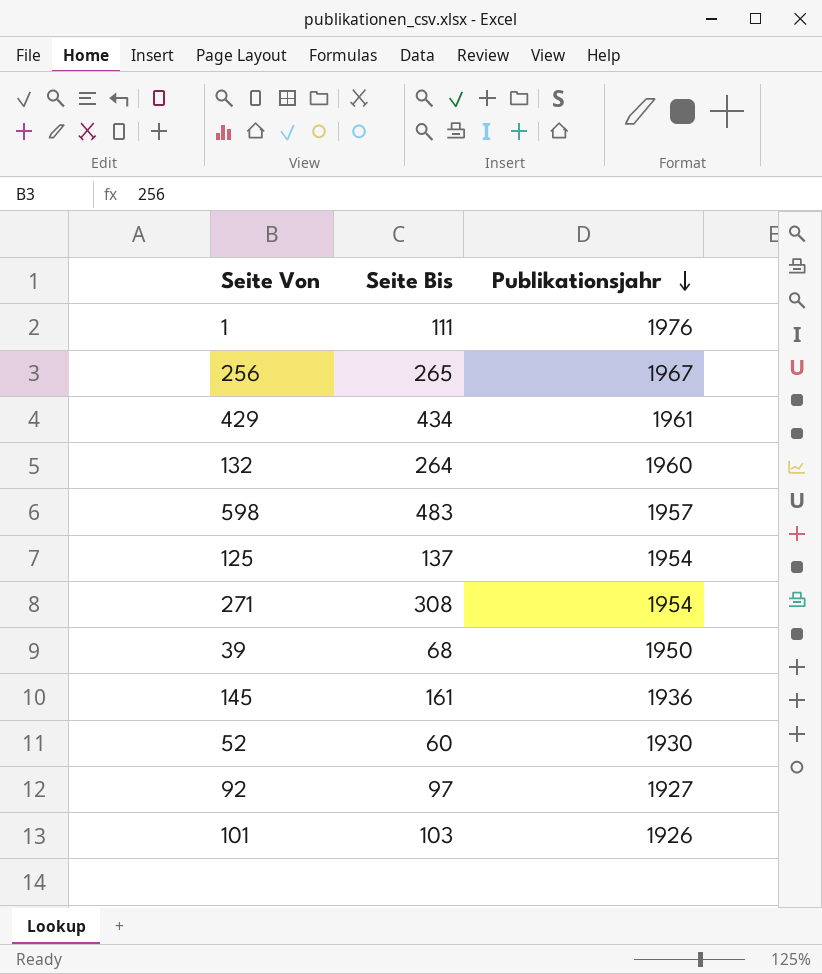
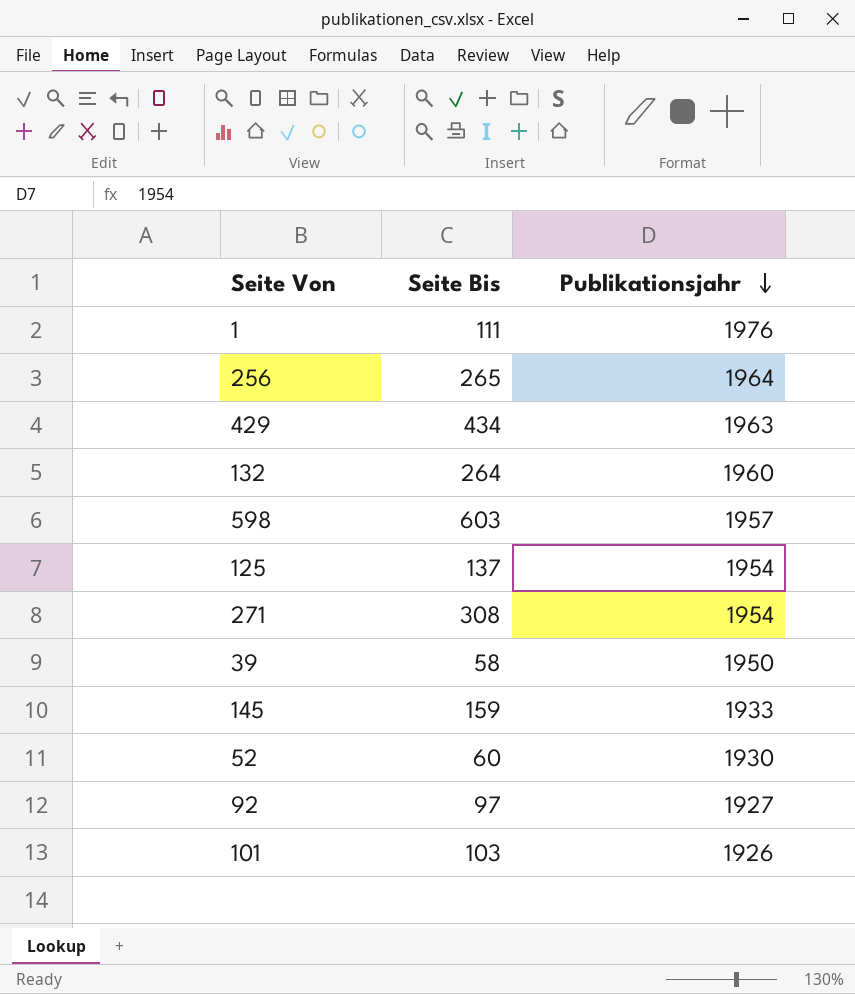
256 | Publikationsjahr: 1967 -> 1964
429 | Publikationsjahr: 1961 -> 1963
598 | Seite Bis: 483 -> 603
39 | Seite Bis: 68 -> 58
145 | Seite Bis: 161 -> 159
145 | Publikationsjahr: 1936 -> 1933

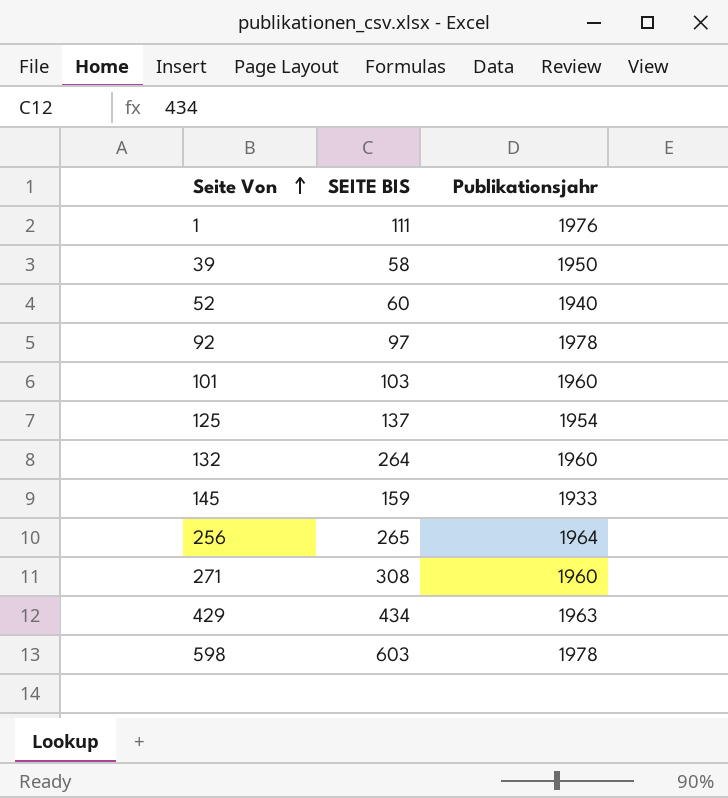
row order: Publikationsjahr descending -> Seite Von ascending
column name: Seite Bis -> SEITE BIS
52 | Publikationsjahr: 1930 -> 1940
92 | Publikationsjahr: 1927 -> 1978
101 | Publikationsjahr: 1926 -> 1960
271 | Publikationsjahr: 1954 -> 1960
598 | Publikationsjahr: 1957 -> 1978

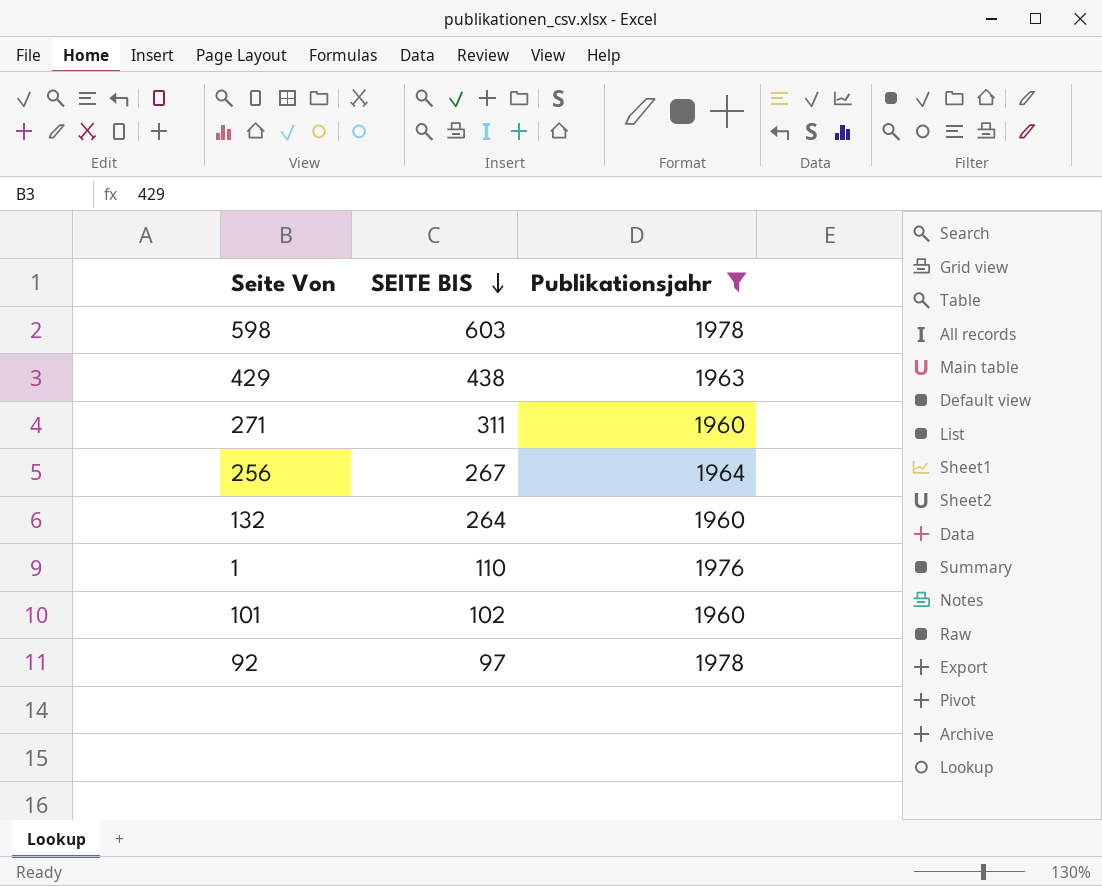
filter: none -> Publikationsjahr >= 1960
row order: Seite Von ascending -> SEITE BIS descending
429 | SEITE BIS: 434 -> 438
271 | SEITE BIS: 308 -> 311
256 | SEITE BIS: 265 -> 267
1 | SEITE BIS: 111 -> 110
101 | SEITE BIS: 103 -> 102

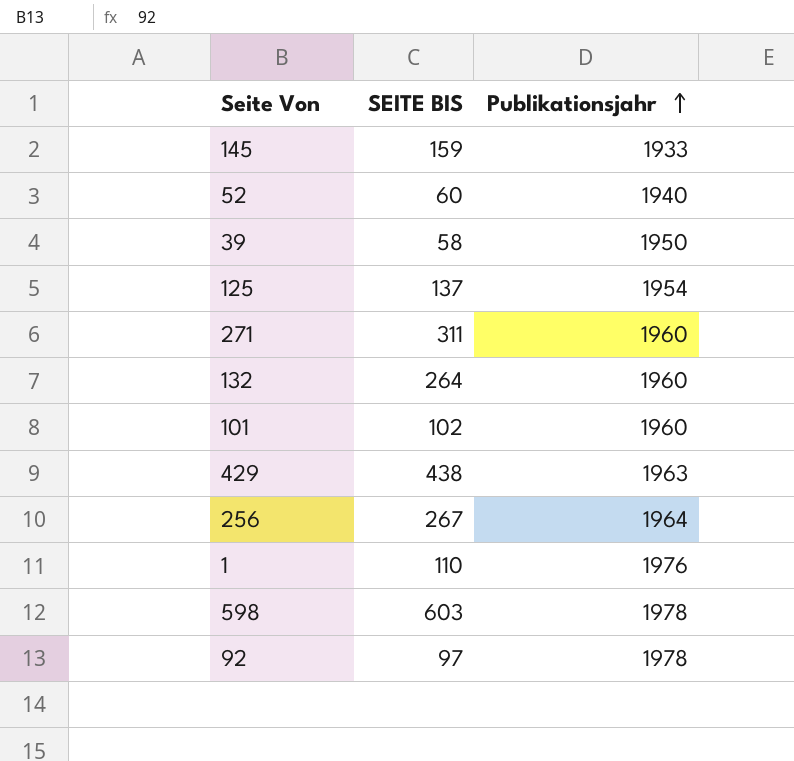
filter: Publikationsjahr >= 1960 -> none
row order: SEITE BIS descending -> Publikationsjahr ascending

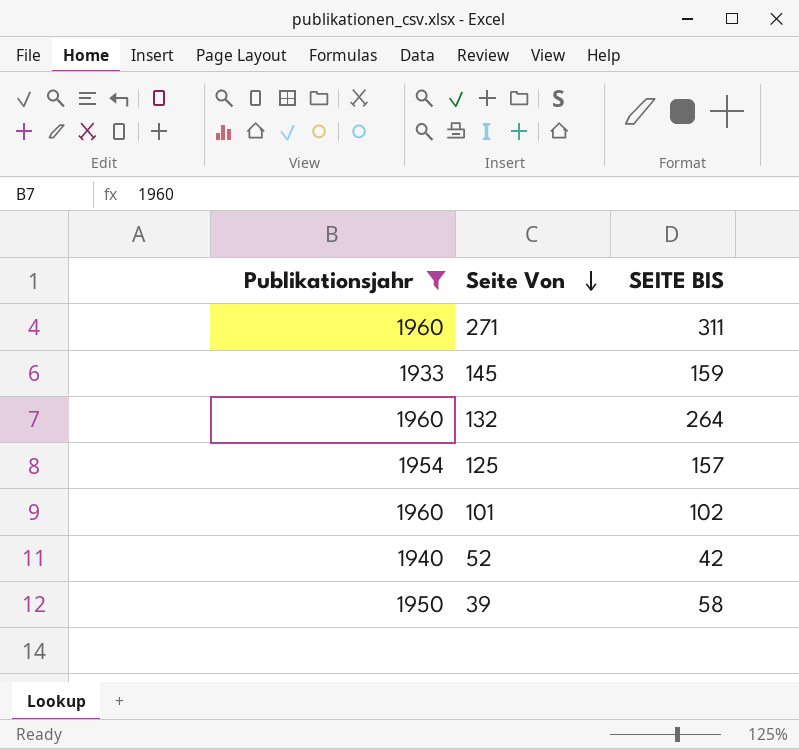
filter: none -> Publikationsjahr <= 1960
row order: Publikationsjahr ascending -> Seite Von descending
column Publikationsjahr | position: 3 -> 1
125 | SEITE BIS: 137 -> 157
52 | SEITE BIS: 60 -> 42

